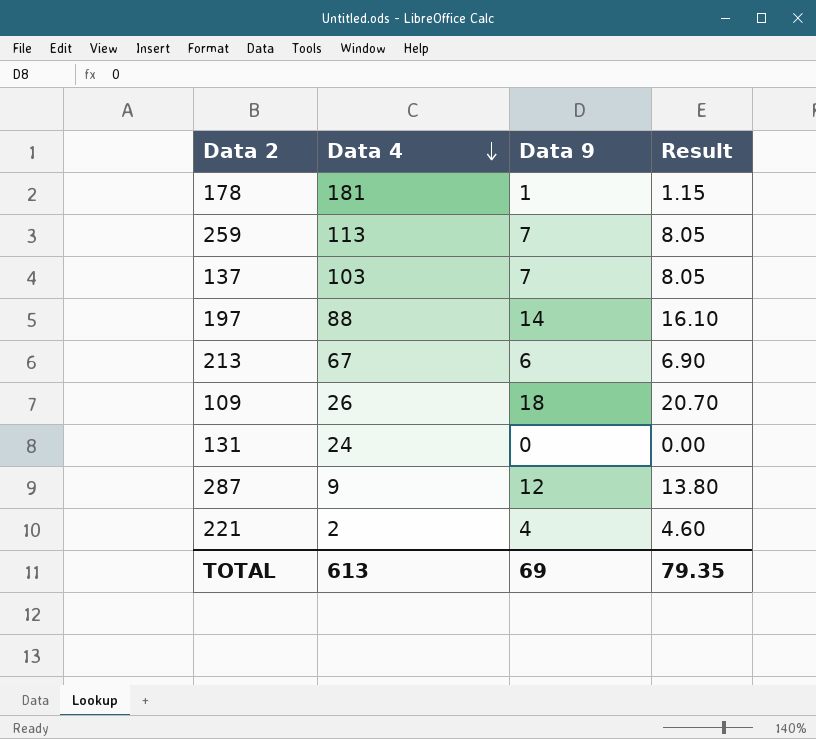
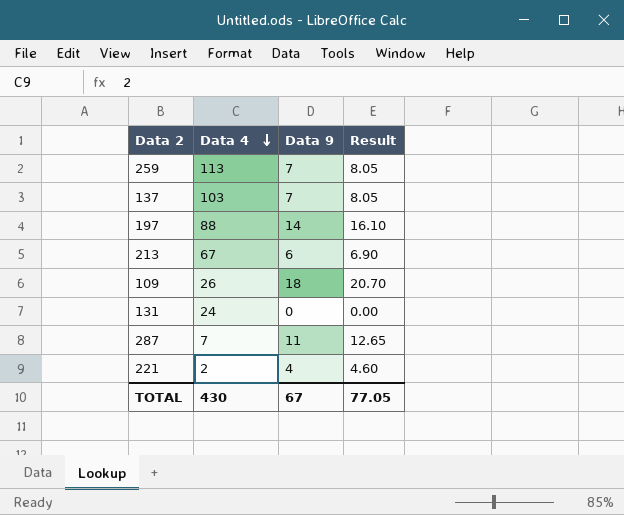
row 178: 181 | 1 | 1.15 -> none
287 | Data 4: 9 -> 7
287 | Data 9: 12 -> 11
287 | Result: 13.80 -> 12.65
TOTAL | Data 4: 613 -> 430
TOTAL | Data 9: 69 -> 67
TOTAL | Result: 79.35 -> 77.05

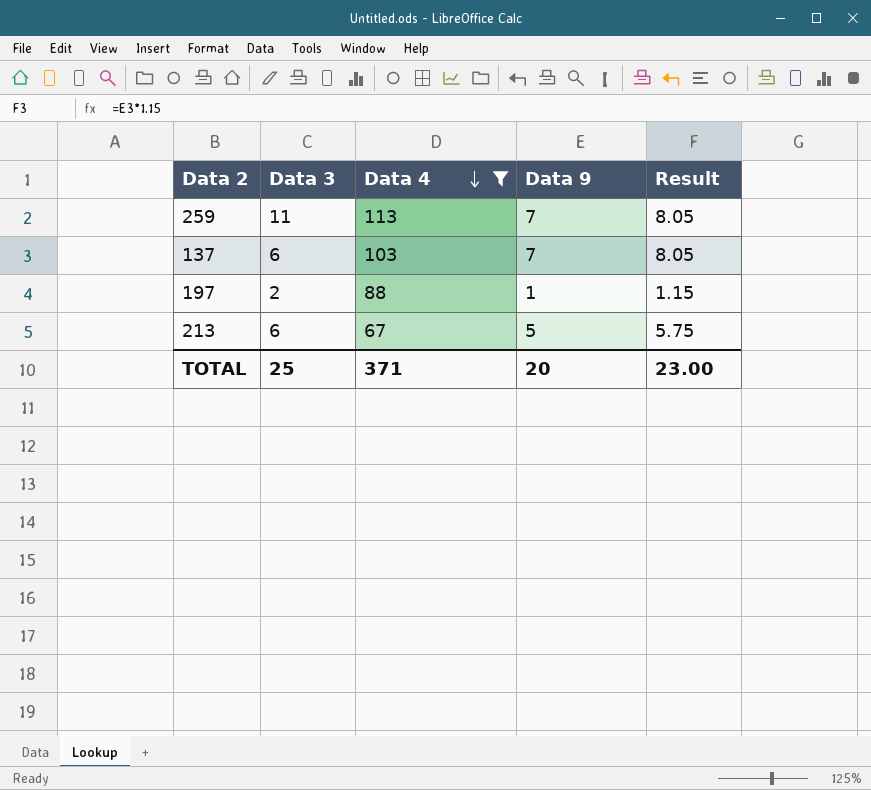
filter: none -> Data 4 >= 67
column Data 3 | position: none -> 2
197 | Data 9: 14 -> 1
197 | Result: 16.10 -> 1.15
213 | Data 9: 6 -> 5
213 | Result: 6.90 -> 5.75
TOTAL | Data 4: 430 -> 371
TOTAL | Data 9: 67 -> 20
TOTAL | Result: 77.05 -> 23.00

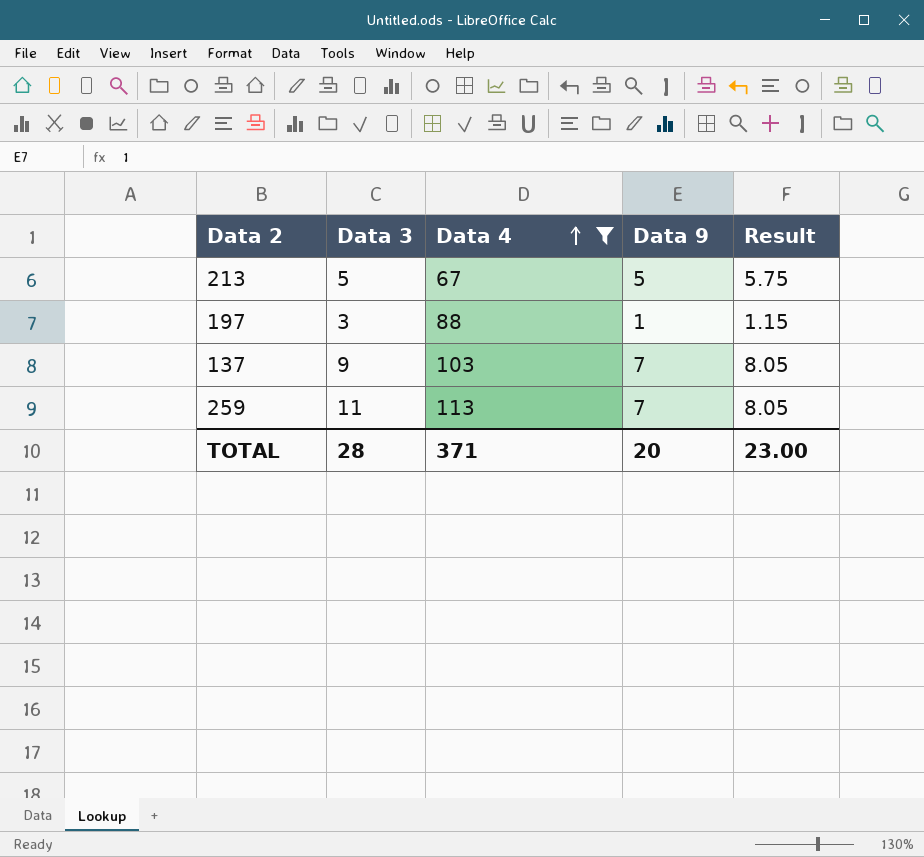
row order: Data 4 descending -> Data 4 ascending
213 | Data 3: 6 -> 5
197 | Data 3: 2 -> 3
137 | Data 3: 6 -> 9
TOTAL | Data 3: 25 -> 28

